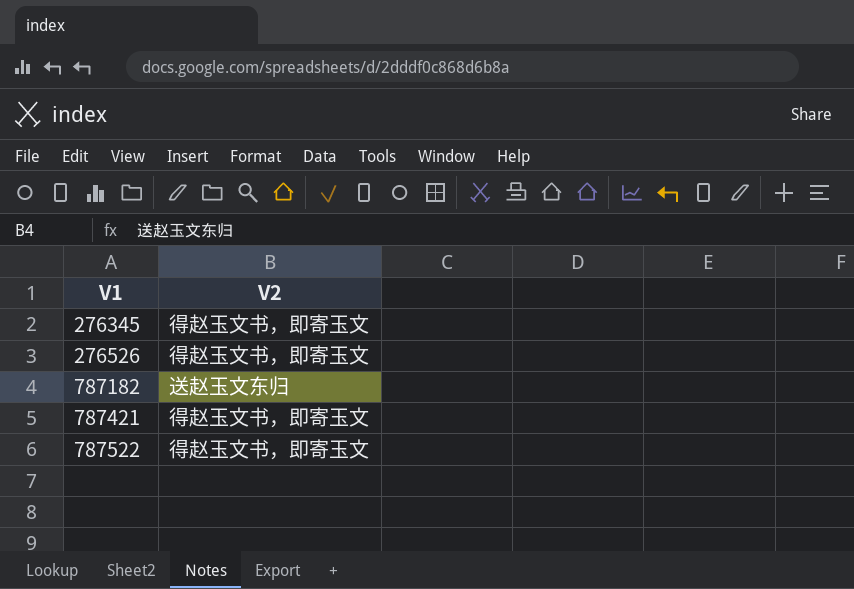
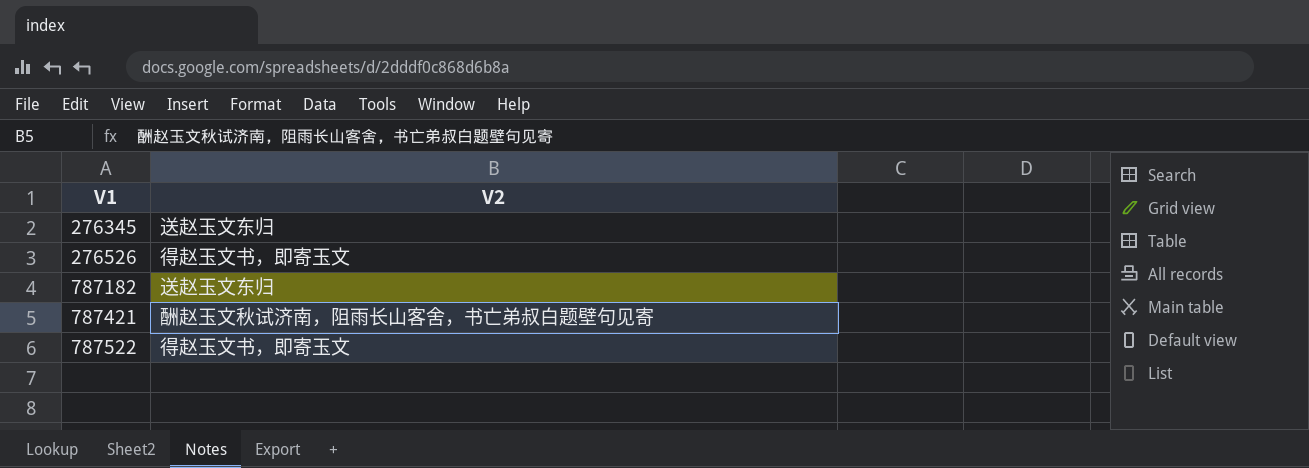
276345 | V2: 得赵玉文书，即寄玉文 -> 送赵玉文东归
787421 | V2: 得赵玉文书，即寄玉文 -> 酬赵玉文秋试济南，阻雨长山客舍，书亡弟叔白题壁句见寄

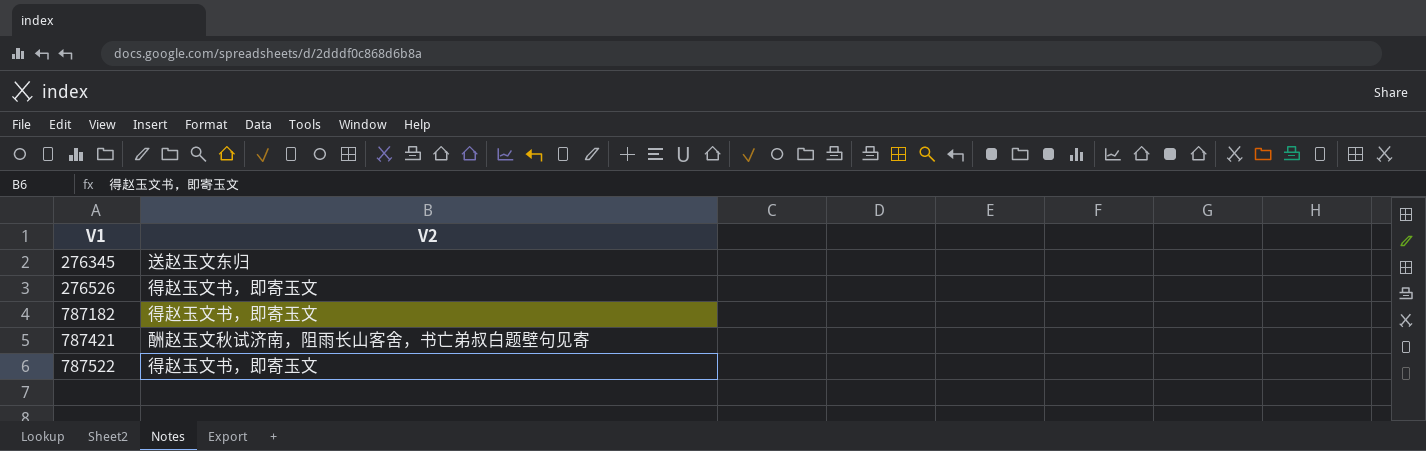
787182 | V2: 送赵玉文东归 -> 得赵玉文书，即寄玉文

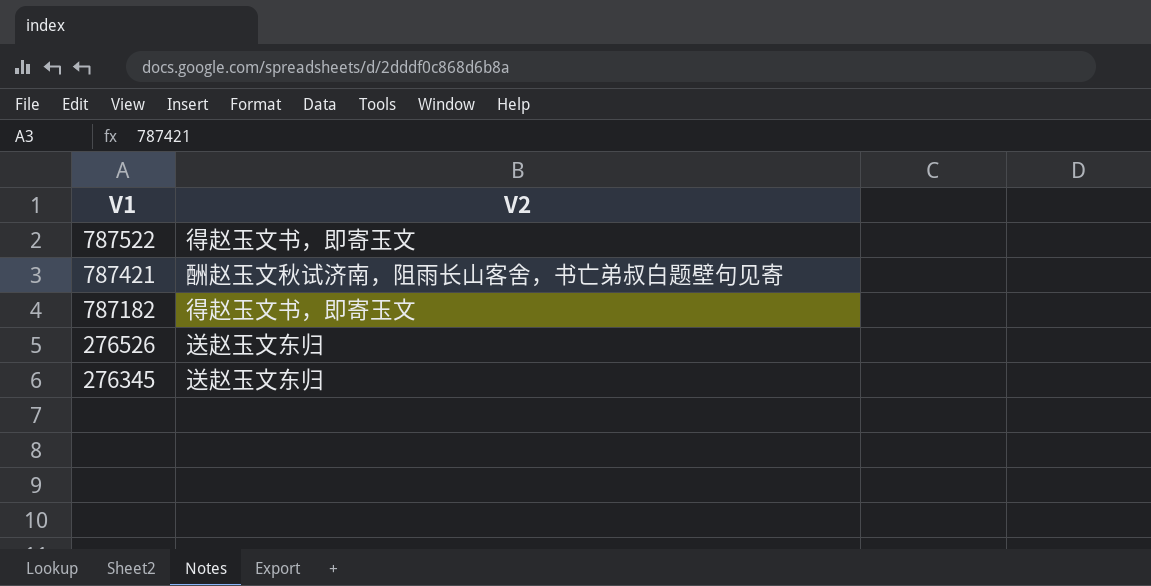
row order: V1 ascending -> V1 descending
276526 | V2: 得赵玉文书，即寄玉文 -> 送赵玉文东归

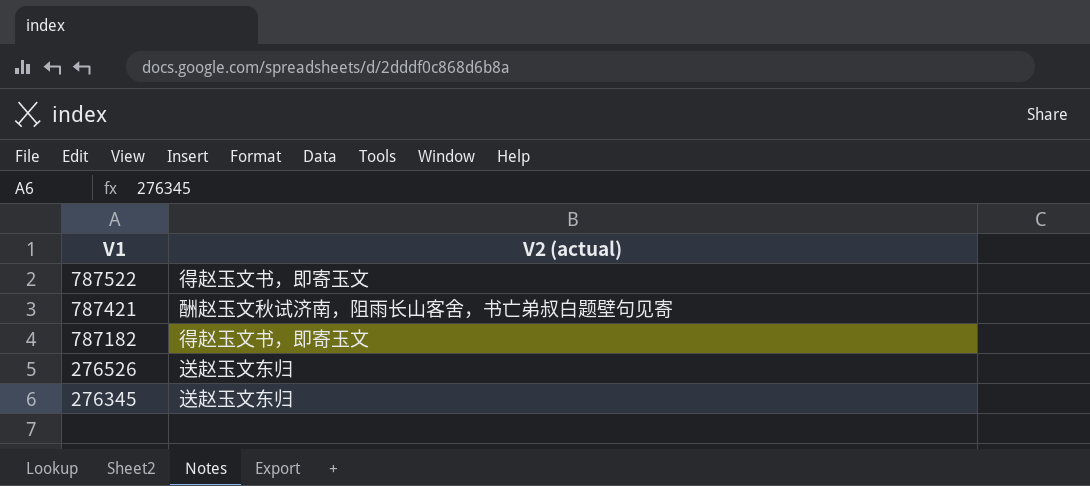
column name: V2 -> V2 (actual)

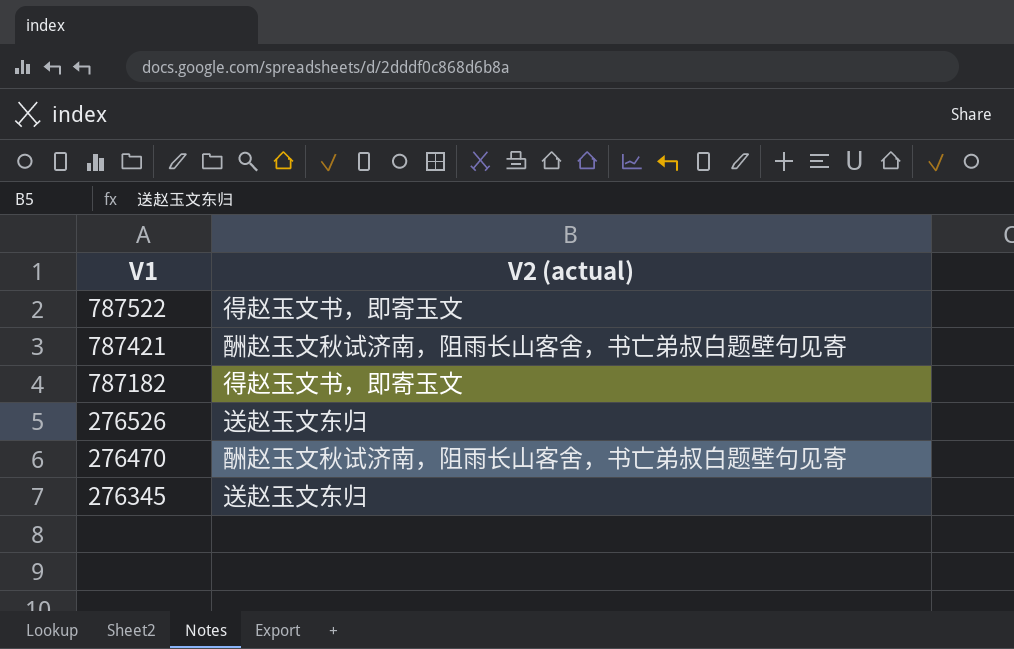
row 276470: none -> 酬赵玉文秋试济南，阻雨长山客舍，书亡弟叔白题壁句见寄

